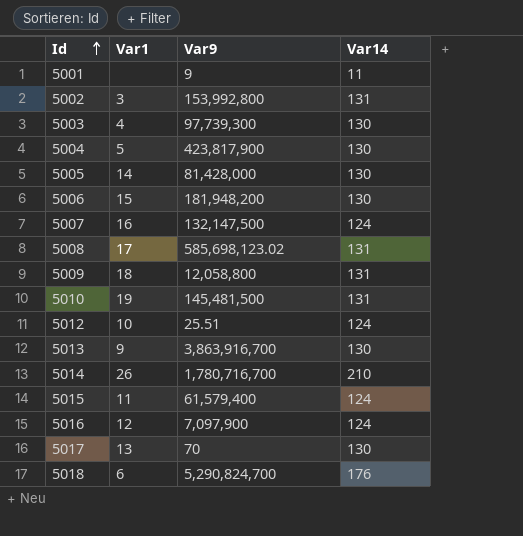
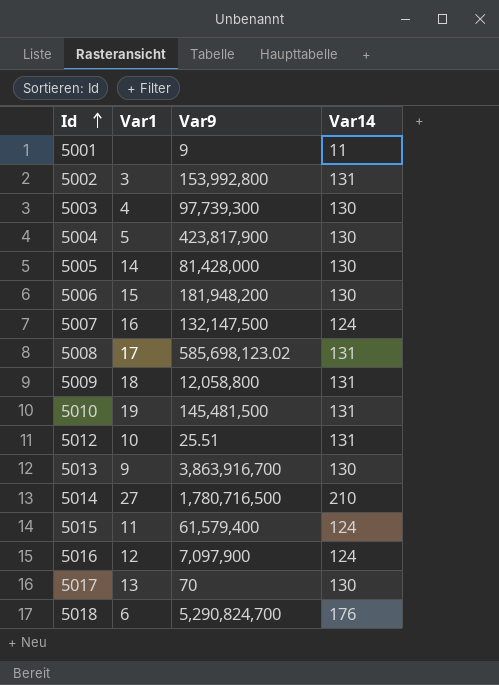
5012 | Var14: 124 -> 131
5014 | Var1: 26 -> 27
5014 | Var9: 1,780,716,700 -> 1,780,716,500

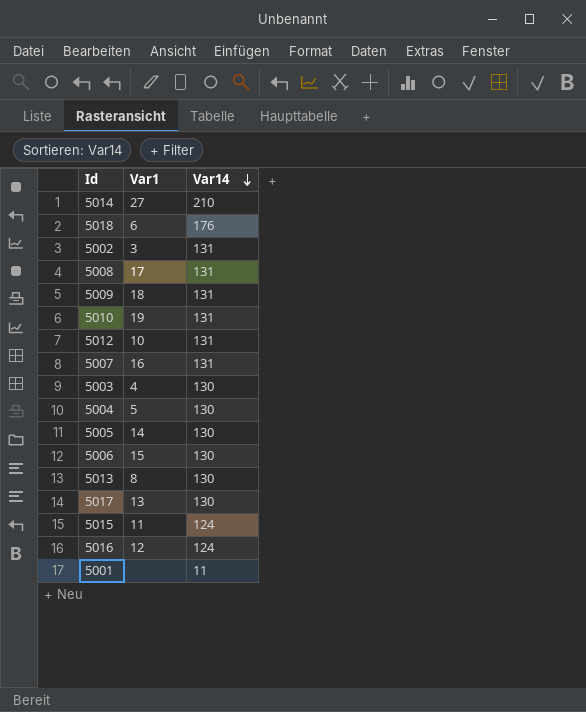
row order: Id ascending -> Var14 descending
column Var9 | position: 3 -> none
5007 | Var14: 124 -> 131
5013 | Var1: 9 -> 8

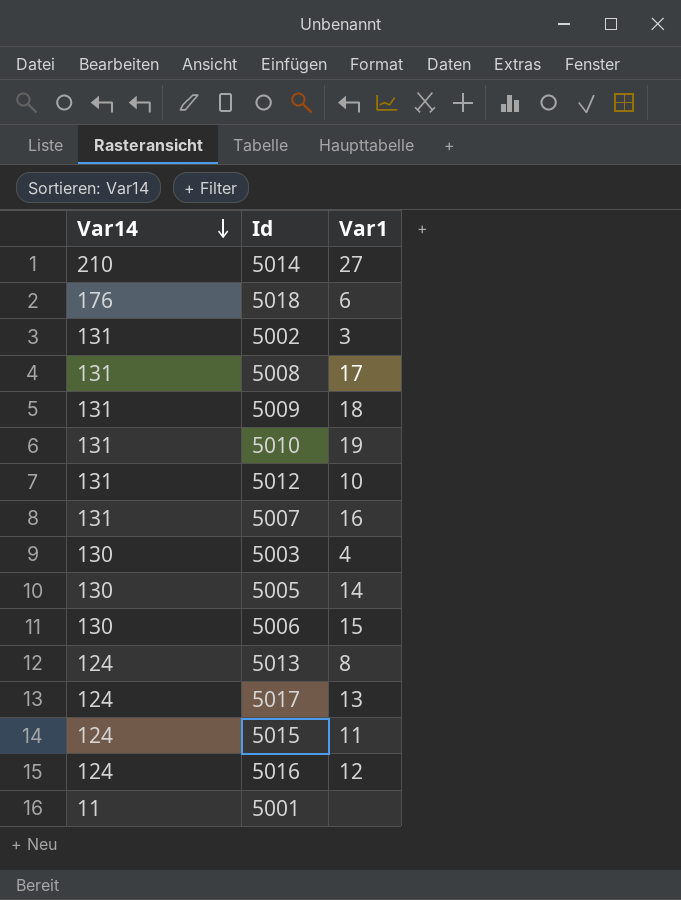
column Var14 | position: 3 -> 1
row 5004: 5 | 130 -> none
5013 | Var14: 130 -> 124
5017 | Var14: 130 -> 124

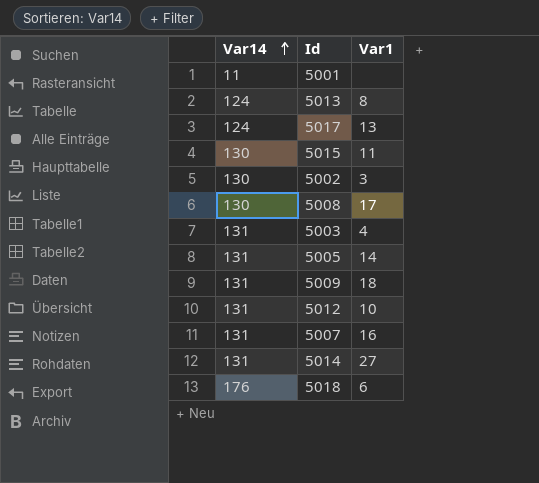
row order: Var14 descending -> Var14 ascending
row 5010: 131 | 19 -> none
row 5006: 130 | 15 -> none
row 5016: 124 | 12 -> none
5015 | Var14: 124 -> 130
5002 | Var14: 131 -> 130
5008 | Var14: 131 -> 130
5003 | Var14: 130 -> 131
5005 | Var14: 130 -> 131
5014 | Var14: 210 -> 131

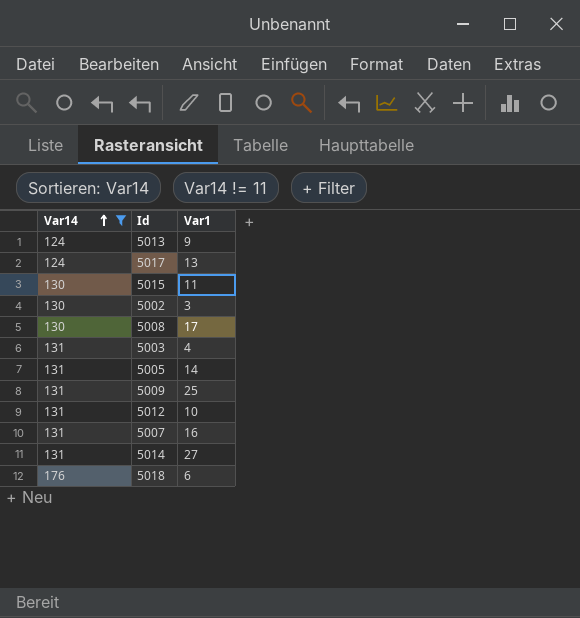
filter: none -> Var14 != 11
5013 | Var1: 8 -> 9
5009 | Var1: 18 -> 25

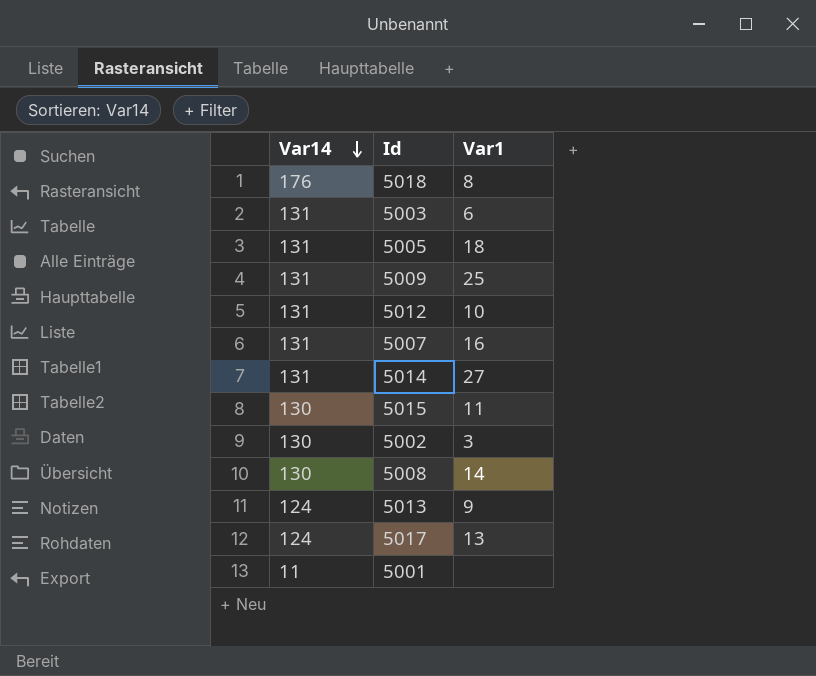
filter: Var14 != 11 -> none
row order: Var14 ascending -> Var14 descending
5018 | Var1: 6 -> 8
5003 | Var1: 4 -> 6
5005 | Var1: 14 -> 18
5008 | Var1: 17 -> 14

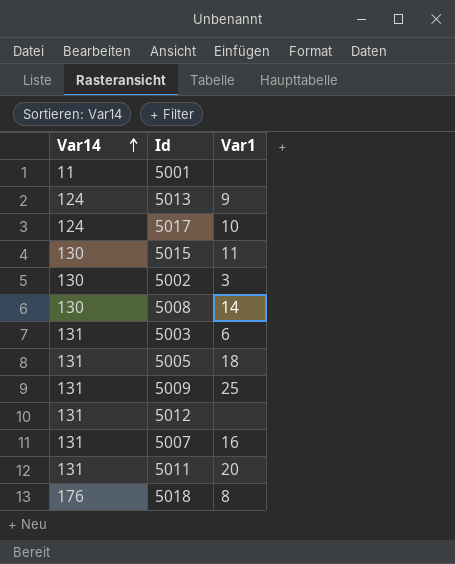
row order: Var14 descending -> Var14 ascending
row 5014: 131 | 27 -> none
5017 | Var1: 13 -> 10
5012 | Var1: 10 -> none
row 5011: none -> 131 | 20

